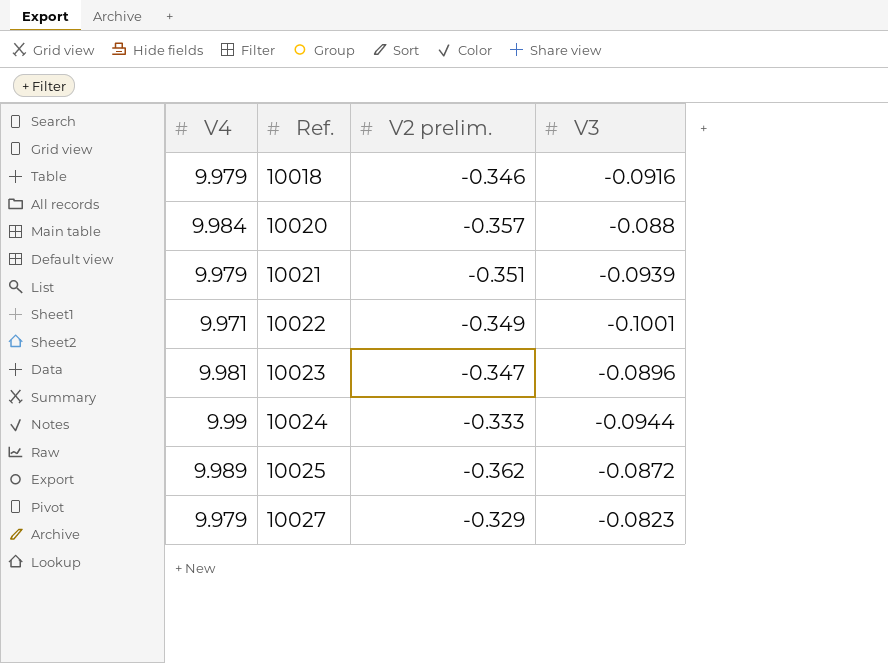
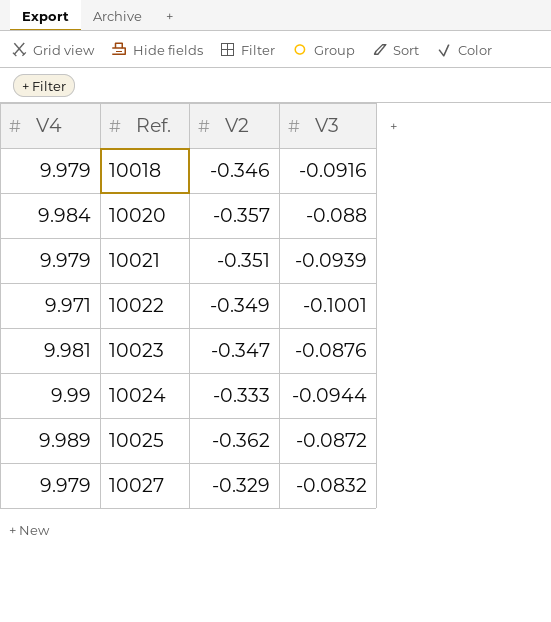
column name: V2 prelim. -> V2
10023 | V3: -0.0896 -> -0.0876
10027 | V3: -0.0823 -> -0.0832

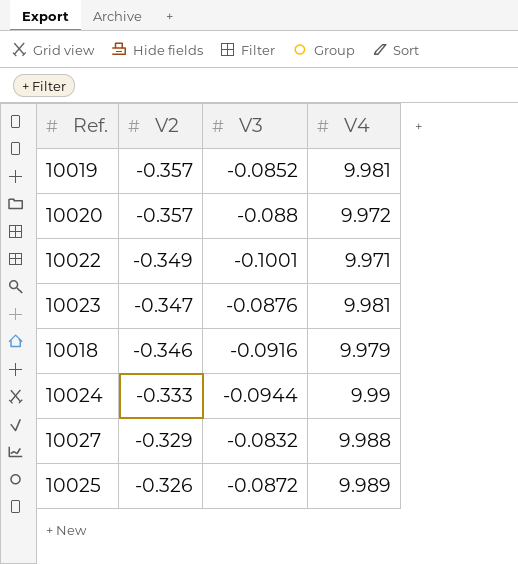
row order: Ref. ascending -> V2 ascending
column V4 | position: 1 -> 4
row 10021: 9.979 | -0.351 | -0.0939 -> none
row 10019: none -> -0.357 | -0.0852 | 9.981
10020 | V4: 9.984 -> 9.972
10027 | V4: 9.979 -> 9.988
10025 | V2: -0.362 -> -0.326

